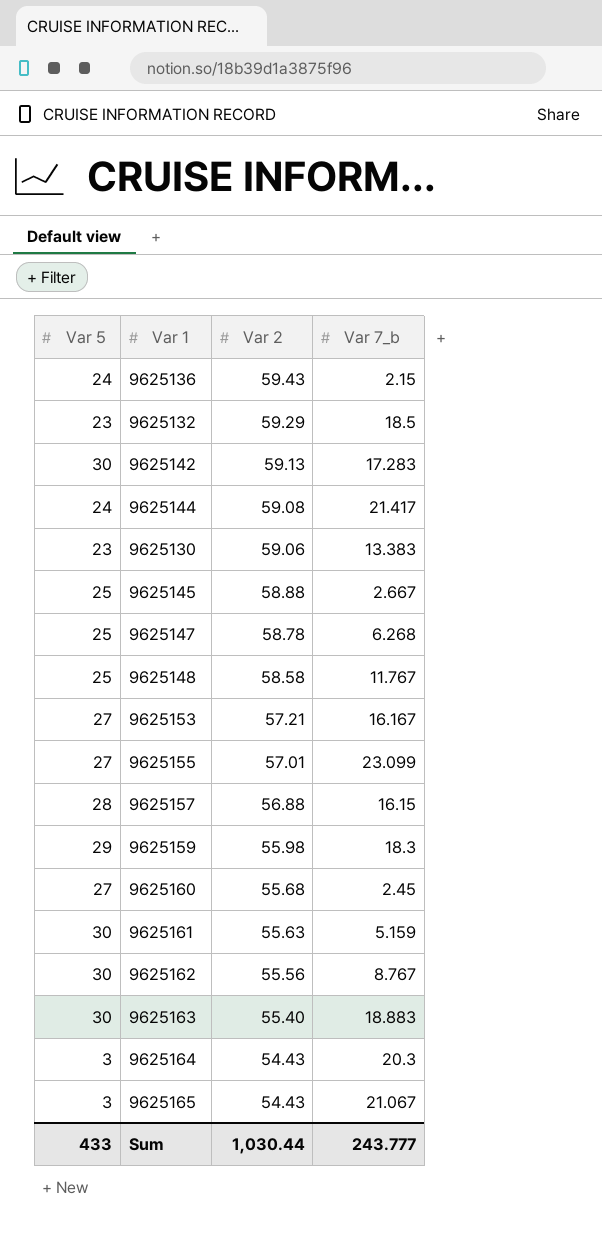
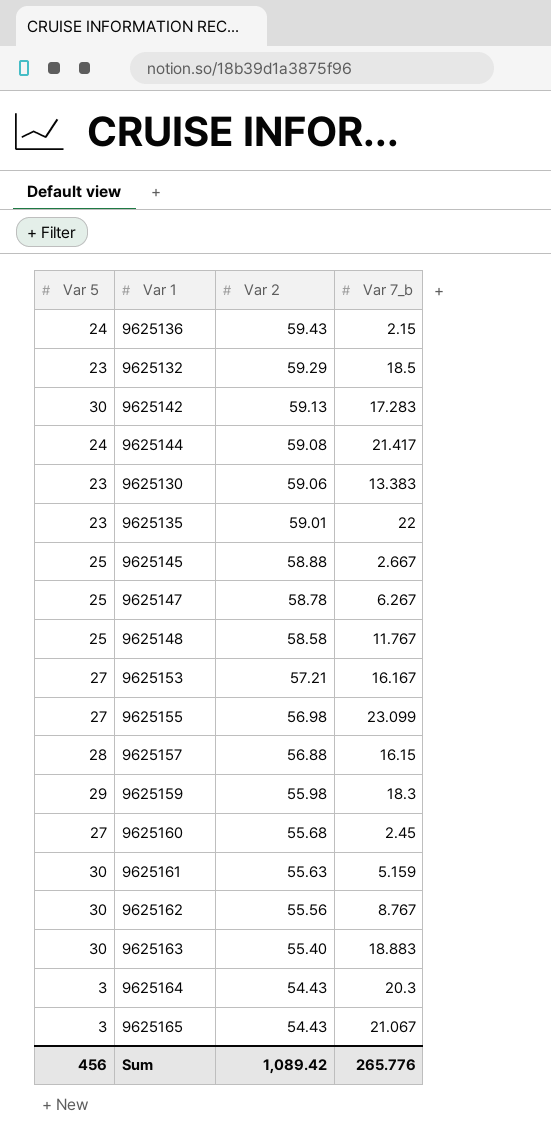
row 9625135: none -> 23 | 59.01 | 22
9625147 | Var 7_b: 6.268 -> 6.267
9625155 | Var 2: 57.01 -> 56.98
Sum | Var 5: 433 -> 456
Sum | Var 2: 1,030.44 -> 1,089.42
Sum | Var 7_b: 243.777 -> 265.776

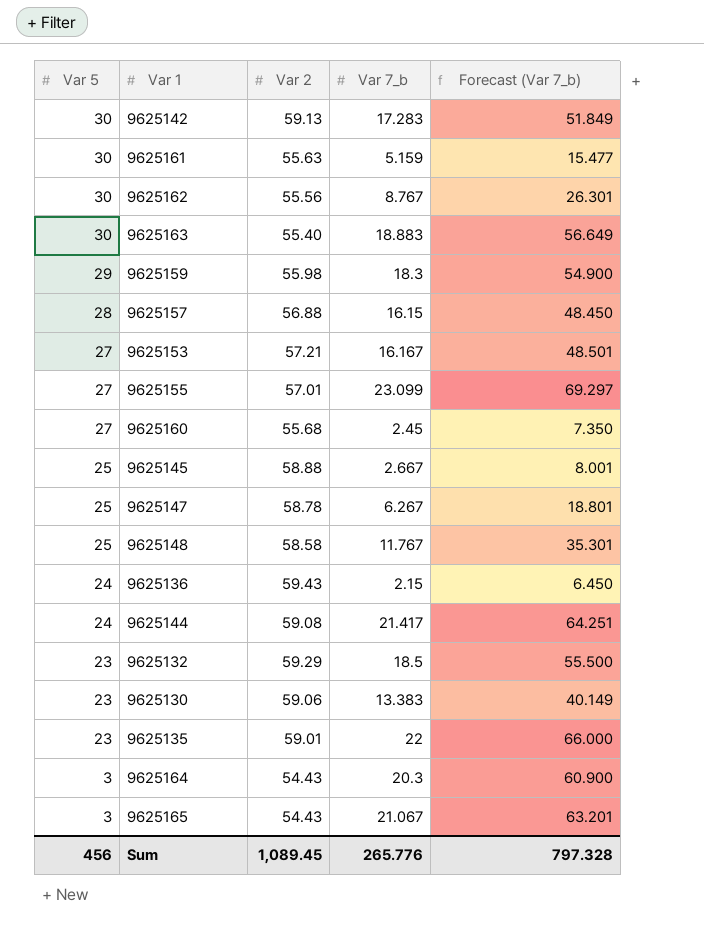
row order: Var 2 descending -> Var 5 descending
column Forecast (Var 7_b) | formula: none -> [Var 7_b] * 3
9625155 | Var 2: 56.98 -> 57.01
Sum | Var 2: 1,089.42 -> 1,089.45

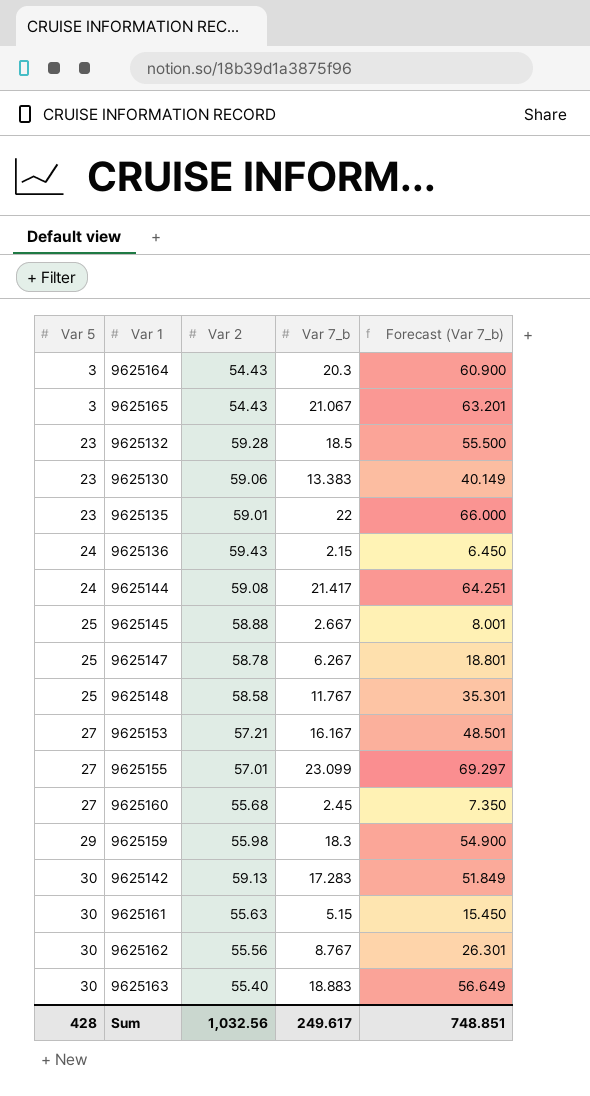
row order: Var 5 descending -> Var 5 ascending
row 9625157: 28 | 56.88 | 16.15 | 48.450 -> none
9625132 | Var 2: 59.29 -> 59.28
9625161 | Var 7_b: 5.159 -> 5.15
9625161 | Forecast (Var 7_b): 15.477 -> 15.450
Sum | Var 5: 456 -> 428
Sum | Var 2: 1,089.45 -> 1,032.56
Sum | Var 7_b: 265.776 -> 249.617
Sum | Forecast (Var 7_b): 797.328 -> 748.851

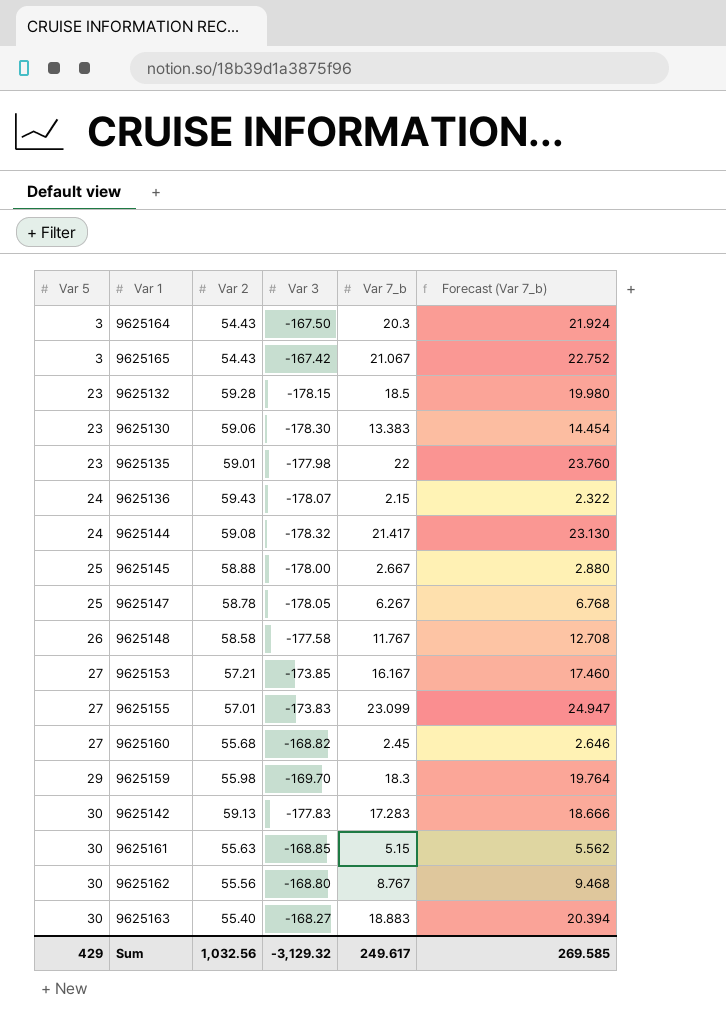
column Var 3 | position: none -> 4
column Forecast (Var 7_b) | formula: [Var 7_b] * 3 -> [Var 7_b] * 1.08
9625148 | Var 5: 25 -> 26
Sum | Var 5: 428 -> 429
Sum | Forecast (Var 7_b): 748.851 -> 269.585

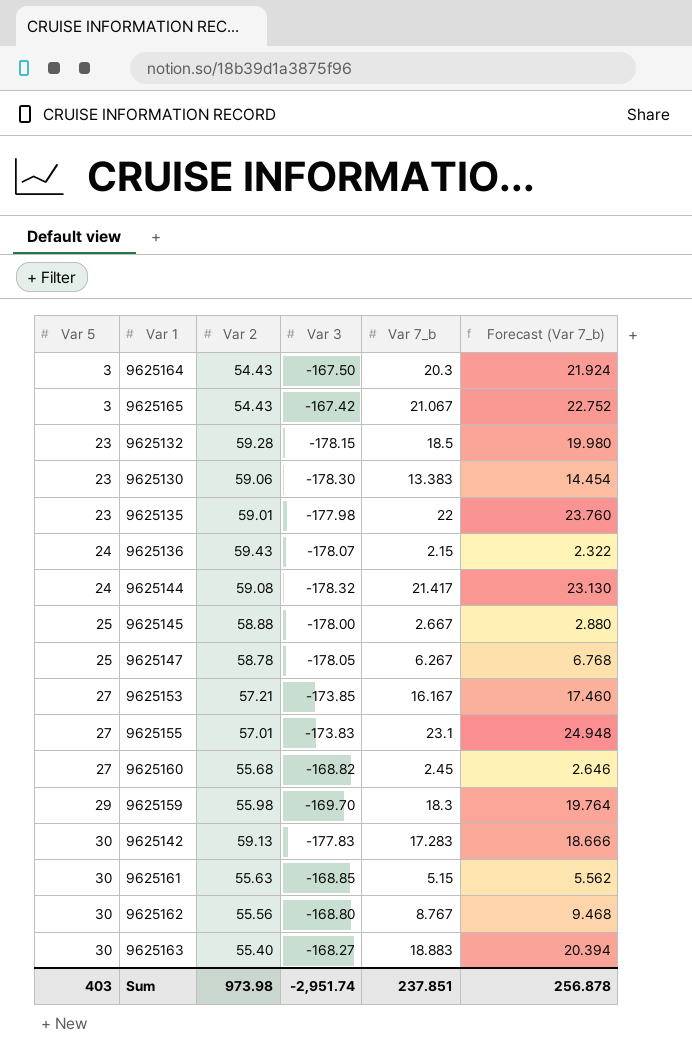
row 9625148: 26 | 58.58 | -177.58 | 11.767 | 12.708 -> none
9625155 | Var 7_b: 23.099 -> 23.1
9625155 | Forecast (Var 7_b): 24.947 -> 24.948
Sum | Var 5: 429 -> 403
Sum | Var 2: 1,032.56 -> 973.98
Sum | Var 3: -3,129.32 -> -2,951.74
Sum | Var 7_b: 249.617 -> 237.851
Sum | Forecast (Var 7_b): 269.585 -> 256.878

